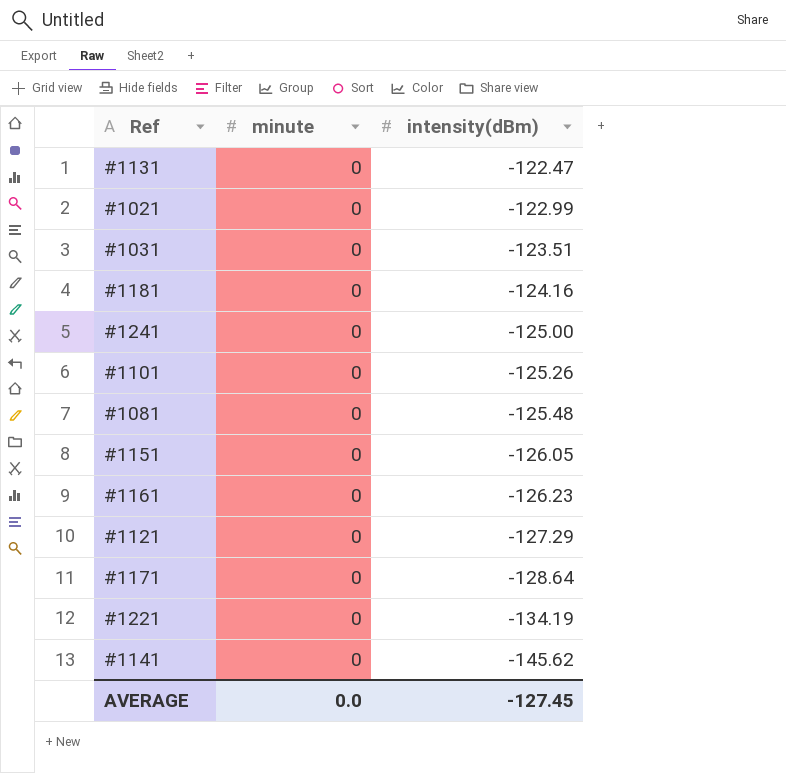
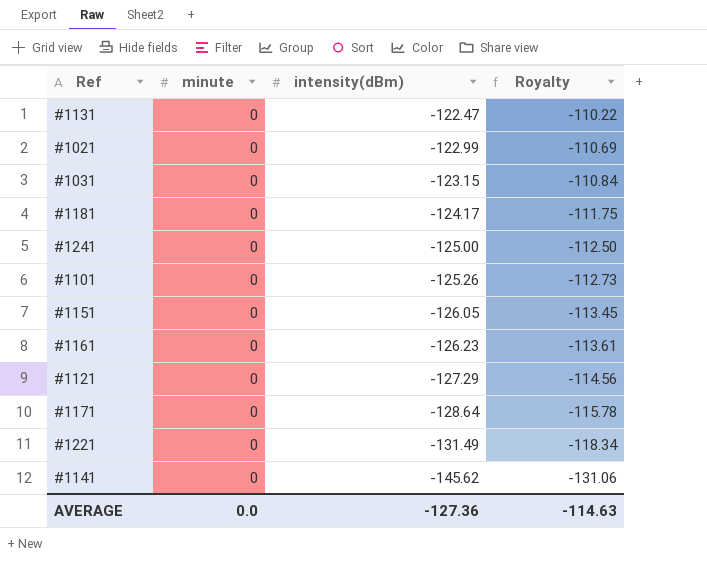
column Royalty | formula: none -> [intensity(dBm)] * 0.9
row #1081: 0 | -125.48 -> none
#1031 | intensity(dBm): -123.51 -> -123.15
#1181 | intensity(dBm): -124.16 -> -124.17
#1221 | intensity(dBm): -134.19 -> -131.49
AVERAGE | intensity(dBm): -127.45 -> -127.36

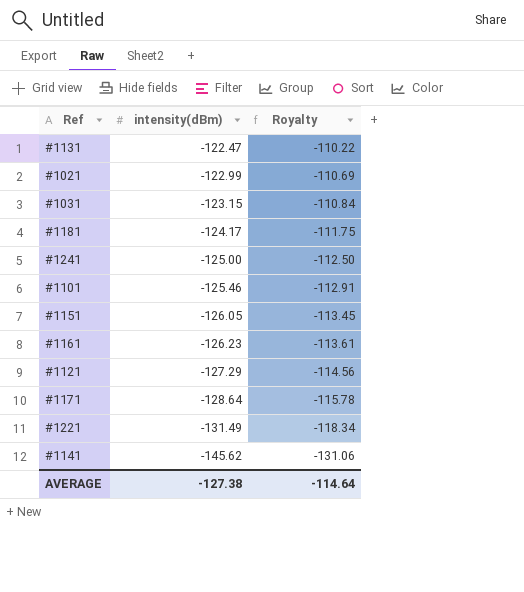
column minute | position: 2 -> none
#1101 | intensity(dBm): -125.26 -> -125.46
#1101 | Royalty: -112.73 -> -112.91
AVERAGE | intensity(dBm): -127.36 -> -127.38
AVERAGE | Royalty: -114.63 -> -114.64

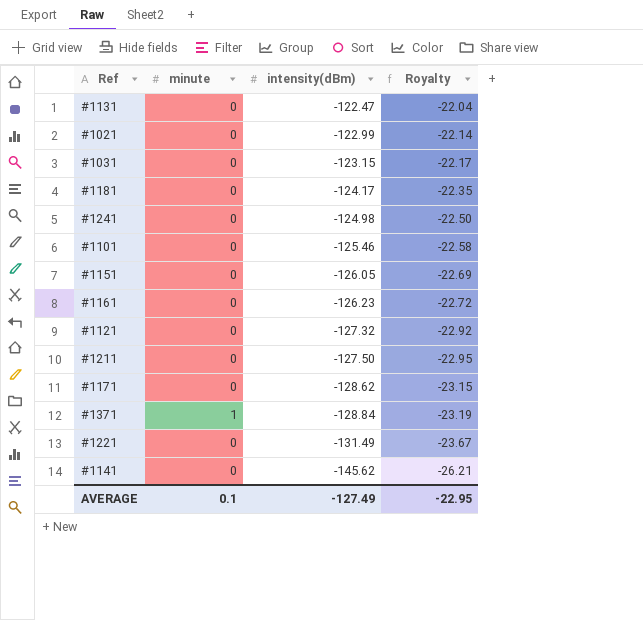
column minute | position: none -> 2
column Royalty | formula: [intensity(dBm)] * 0.9 -> [intensity(dBm)] * 0.18
#1241 | intensity(dBm): -125.00 -> -124.98
#1121 | intensity(dBm): -127.29 -> -127.32
row #1211: none -> 0 | -127.50 | -22.95
#1171 | intensity(dBm): -128.64 -> -128.62
row #1371: none -> 1 | -128.84 | -23.19
AVERAGE | intensity(dBm): -127.38 -> -127.49
AVERAGE | Royalty: -114.64 -> -22.95

